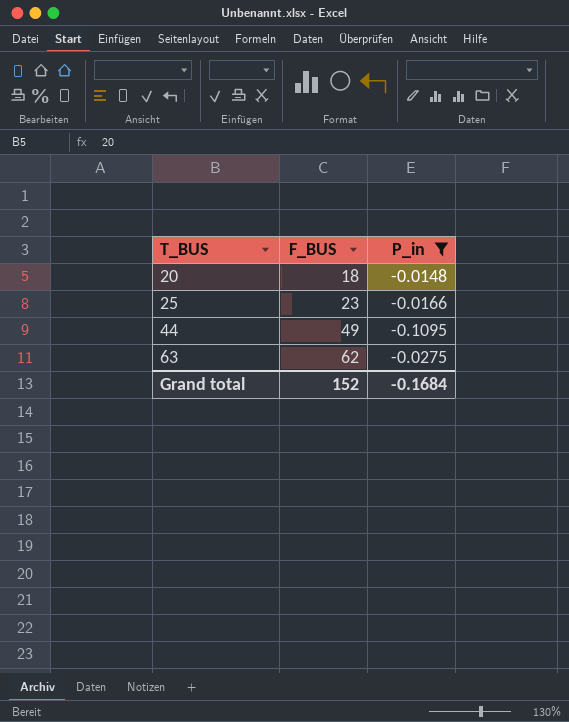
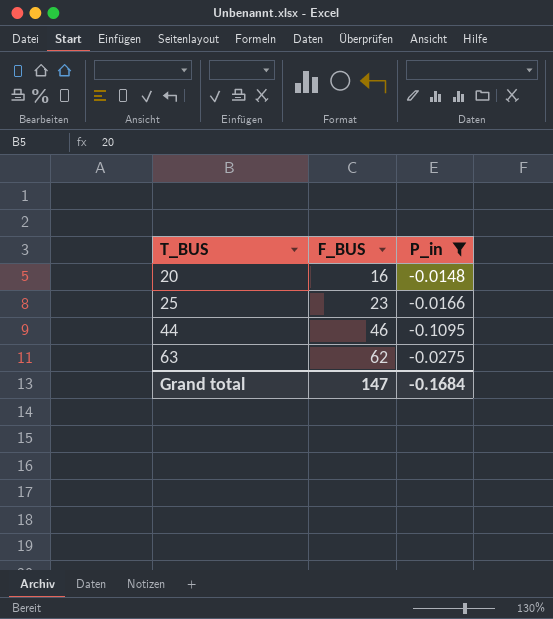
20 | F_BUS: 18 -> 16
44 | F_BUS: 49 -> 46
Grand total | F_BUS: 152 -> 147

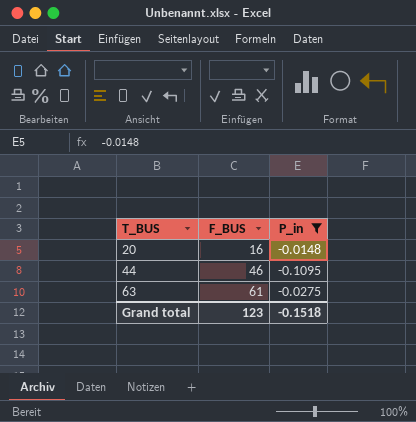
row 25: 23 | -0.0166 -> none
63 | F_BUS: 62 -> 61
Grand total | F_BUS: 147 -> 123
Grand total | P_in: -0.1684 -> -0.1518

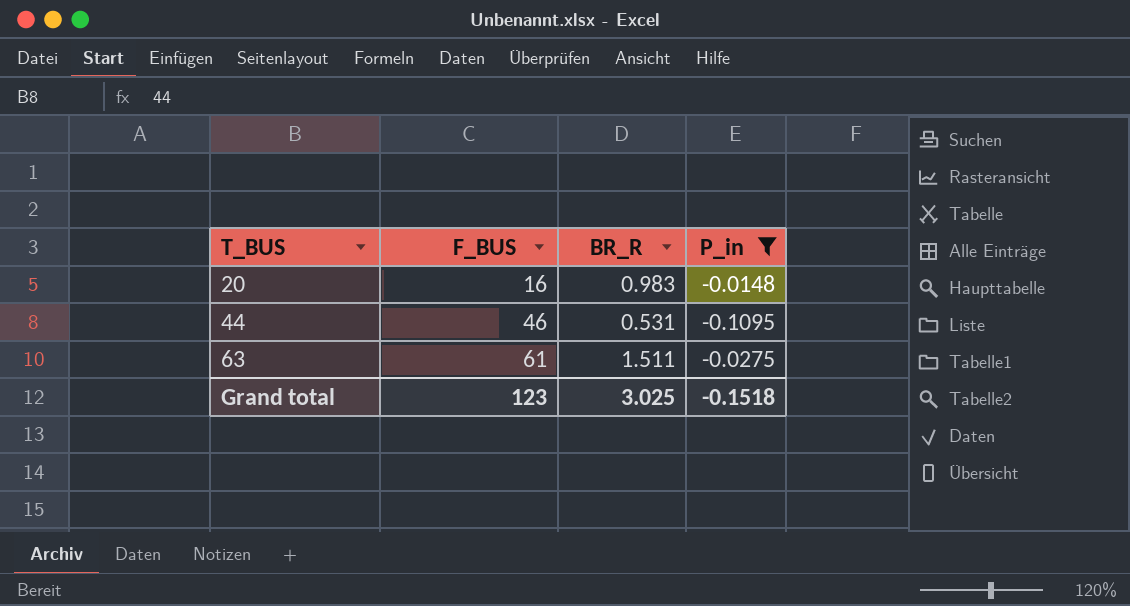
column BR_R | position: none -> 3

